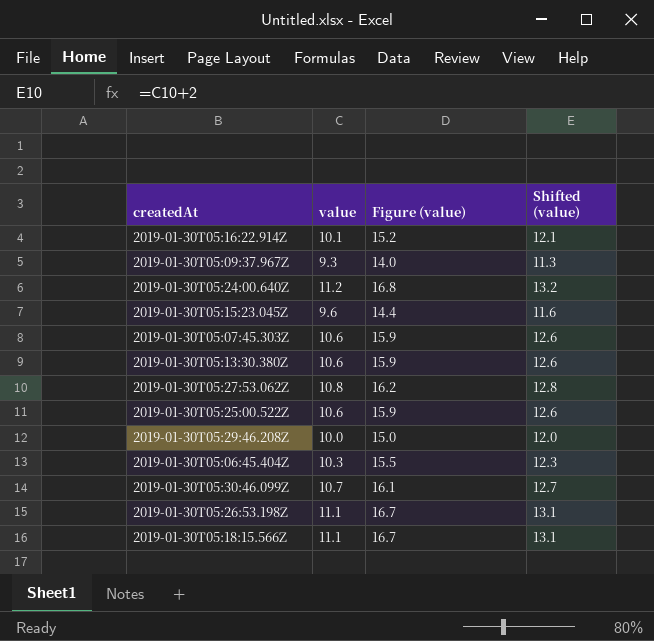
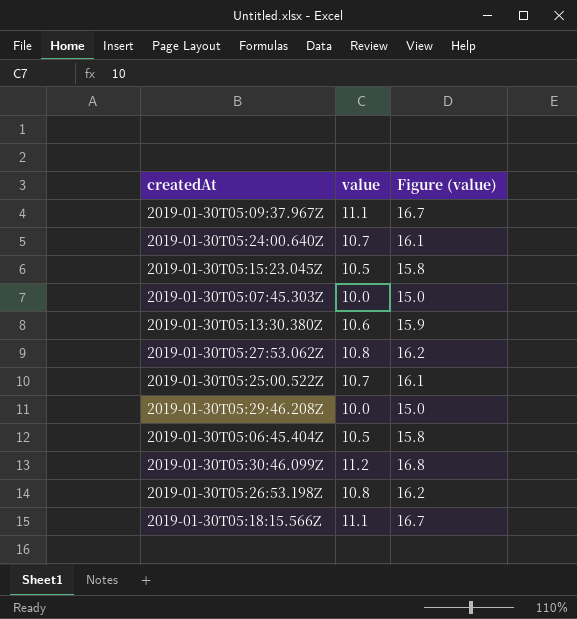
column Shifted (value) | formula: [value] + 2 -> none
row 2019-01-30T05:16:22.914Z: 10.1 | 15.2 | 12.1 -> none
2019-01-30T05:09:37.967Z | value: 9.3 -> 11.1
2019-01-30T05:09:37.967Z | Figure (value): 14.0 -> 16.7
2019-01-30T05:24:00.640Z | value: 11.2 -> 10.7
2019-01-30T05:24:00.640Z | Figure (value): 16.8 -> 16.1
2019-01-30T05:15:23.045Z | value: 9.6 -> 10.5
2019-01-30T05:15:23.045Z | Figure (value): 14.4 -> 15.8
2019-01-30T05:07:45.303Z | value: 10.6 -> 10.0
2019-01-30T05:07:45.303Z | Figure (value): 15.9 -> 15.0
2019-01-30T05:25:00.522Z | value: 10.6 -> 10.7
2019-01-30T05:25:00.522Z | Figure (value): 15.9 -> 16.1
2019-01-30T05:06:45.404Z | value: 10.3 -> 10.5
2019-01-30T05:06:45.404Z | Figure (value): 15.5 -> 15.8
2019-01-30T05:30:46.099Z | value: 10.7 -> 11.2
2019-01-30T05:30:46.099Z | Figure (value): 16.1 -> 16.8
2019-01-30T05:26:53.198Z | value: 11.1 -> 10.8
2019-01-30T05:26:53.198Z | Figure (value): 16.7 -> 16.2

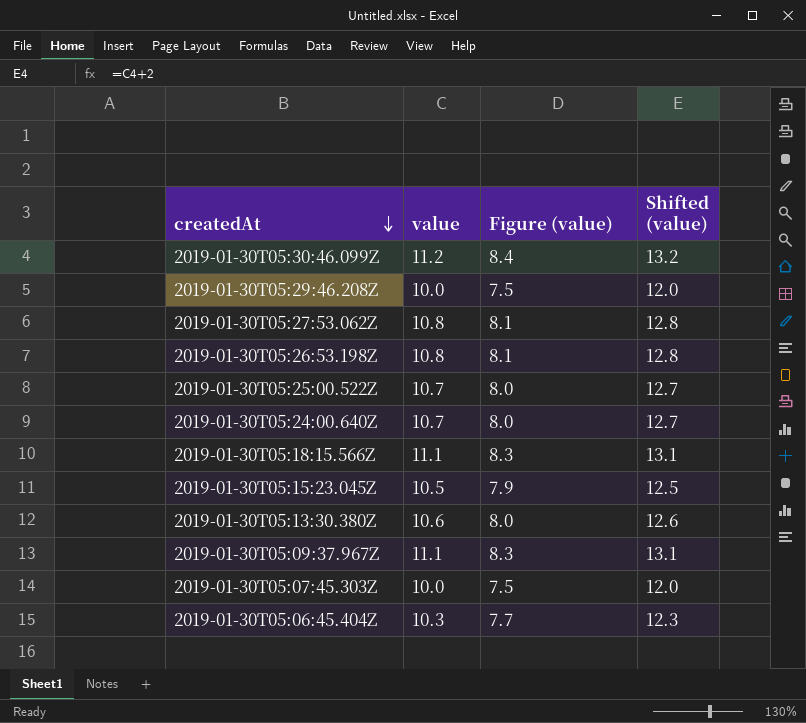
row order: none -> createdAt descending
column Figure (value) | formula: [value] * 1.5 -> [value] * 0.75
column Shifted (value) | formula: none -> [value] + 2
2019-01-30T05:06:45.404Z | value: 10.5 -> 10.3

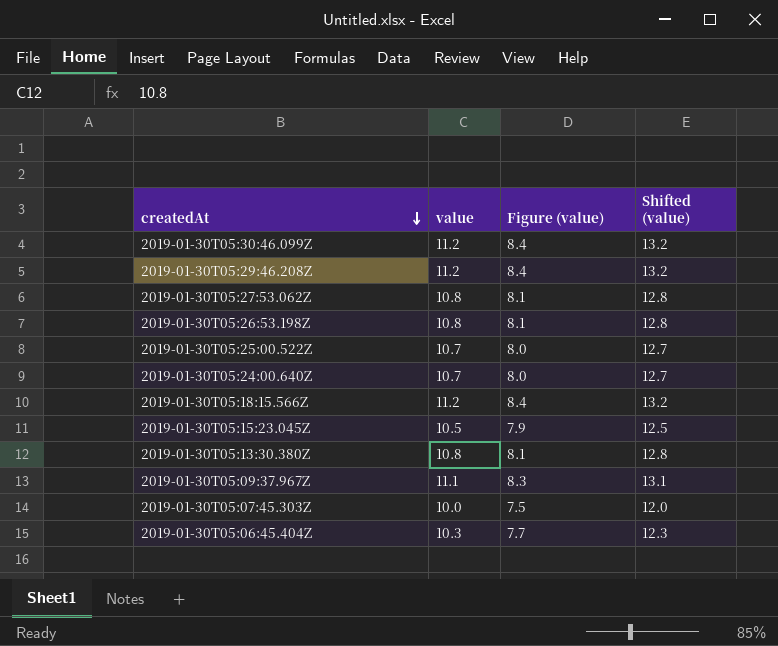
2019-01-30T05:29:46.208Z | value: 10.0 -> 11.2
2019-01-30T05:29:46.208Z | Figure (value): 7.5 -> 8.4
2019-01-30T05:29:46.208Z | Shifted (value): 12.0 -> 13.2
2019-01-30T05:18:15.566Z | value: 11.1 -> 11.2
2019-01-30T05:18:15.566Z | Figure (value): 8.3 -> 8.4
2019-01-30T05:18:15.566Z | Shifted (value): 13.1 -> 13.2
2019-01-30T05:13:30.380Z | value: 10.6 -> 10.8
2019-01-30T05:13:30.380Z | Figure (value): 8.0 -> 8.1
2019-01-30T05:13:30.380Z | Shifted (value): 12.6 -> 12.8

